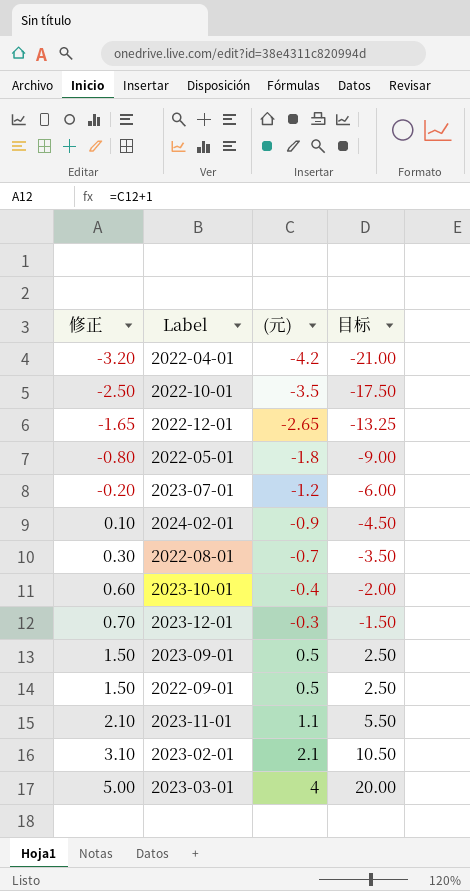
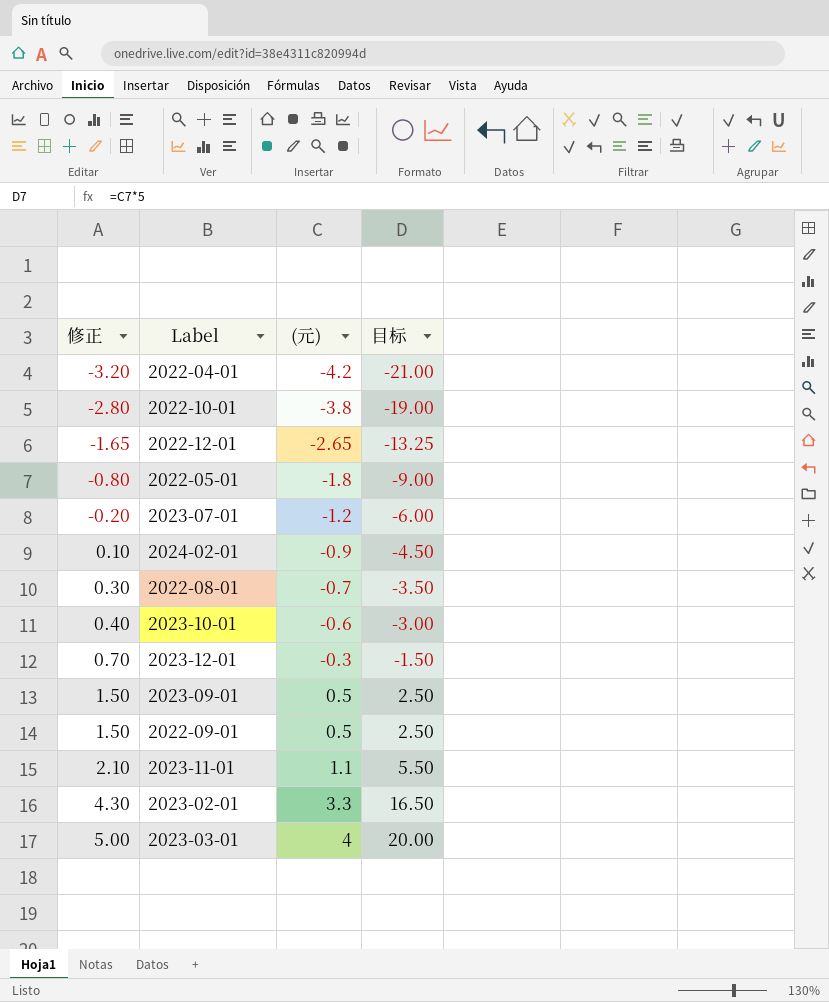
2022-10-01 | 修正: -2.50 -> -2.80
2022-10-01 | (元): -3.5 -> -3.8
2022-10-01 | 目标: -17.50 -> -19.00
2023-10-01 | 修正: 0.60 -> 0.40
2023-10-01 | (元): -0.4 -> -0.6
2023-10-01 | 目标: -2.00 -> -3.00
2023-02-01 | 修正: 3.10 -> 4.30
2023-02-01 | (元): 2.1 -> 3.3
2023-02-01 | 目标: 10.50 -> 16.50

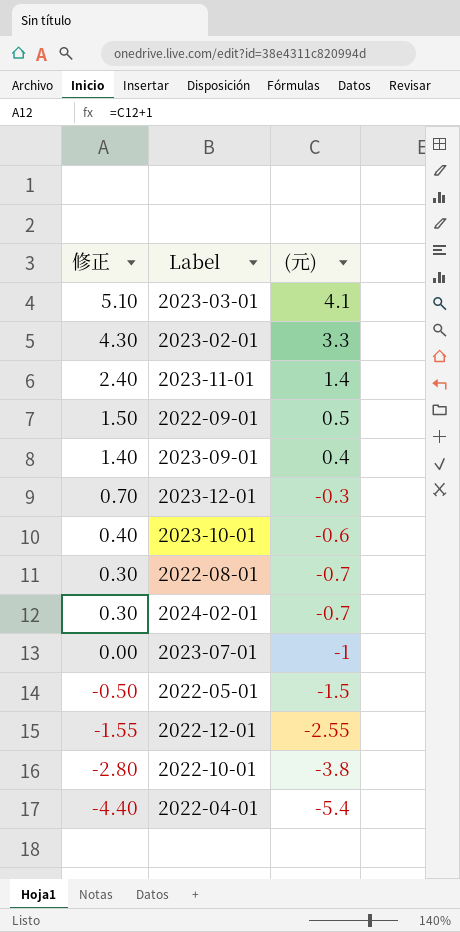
row order: 修正 ascending -> 修正 descending
column 目标 | formula: [(元)] * 5 -> none
2023-03-01 | 修正: 5.00 -> 5.10
2023-03-01 | (元): 4 -> 4.1
2023-11-01 | 修正: 2.10 -> 2.40
2023-11-01 | (元): 1.1 -> 1.4
2023-09-01 | 修正: 1.50 -> 1.40
2023-09-01 | (元): 0.5 -> 0.4
2024-02-01 | 修正: 0.10 -> 0.30
2024-02-01 | (元): -0.9 -> -0.7
2023-07-01 | 修正: -0.20 -> 0.00
2023-07-01 | (元): -1.2 -> -1
2022-05-01 | 修正: -0.80 -> -0.50
2022-05-01 | (元): -1.8 -> -1.5
2022-12-01 | 修正: -1.65 -> -1.55
2022-12-01 | (元): -2.65 -> -2.55
2022-04-01 | 修正: -3.20 -> -4.40
2022-04-01 | (元): -4.2 -> -5.4

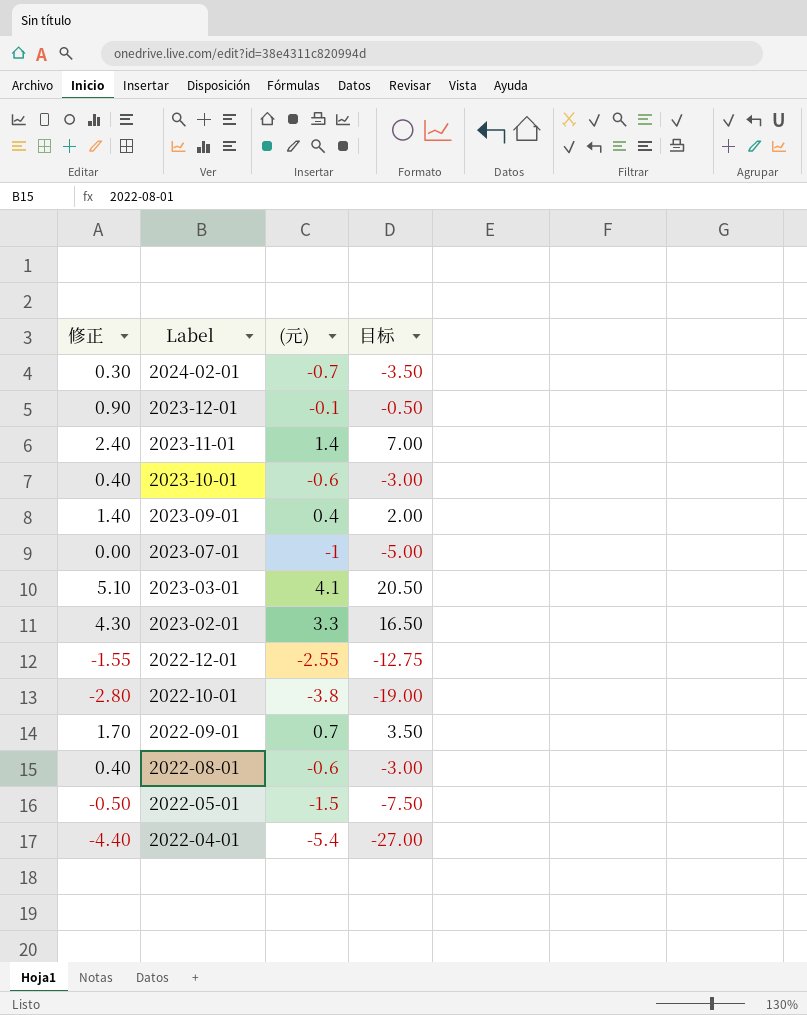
row order: 修正 descending -> Label descending
column 目标 | formula: none -> [(元)] * 5
2023-12-01 | 修正: 0.70 -> 0.90
2023-12-01 | (元): -0.3 -> -0.1
2022-09-01 | 修正: 1.50 -> 1.70
2022-09-01 | (元): 0.5 -> 0.7
2022-08-01 | 修正: 0.30 -> 0.40
2022-08-01 | (元): -0.7 -> -0.6

